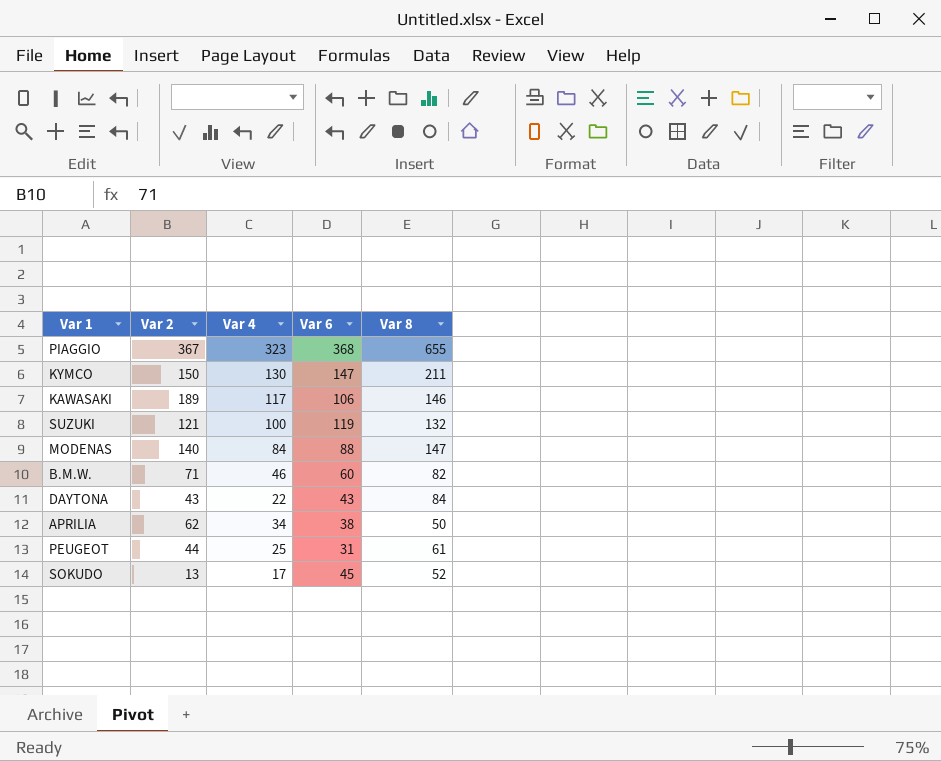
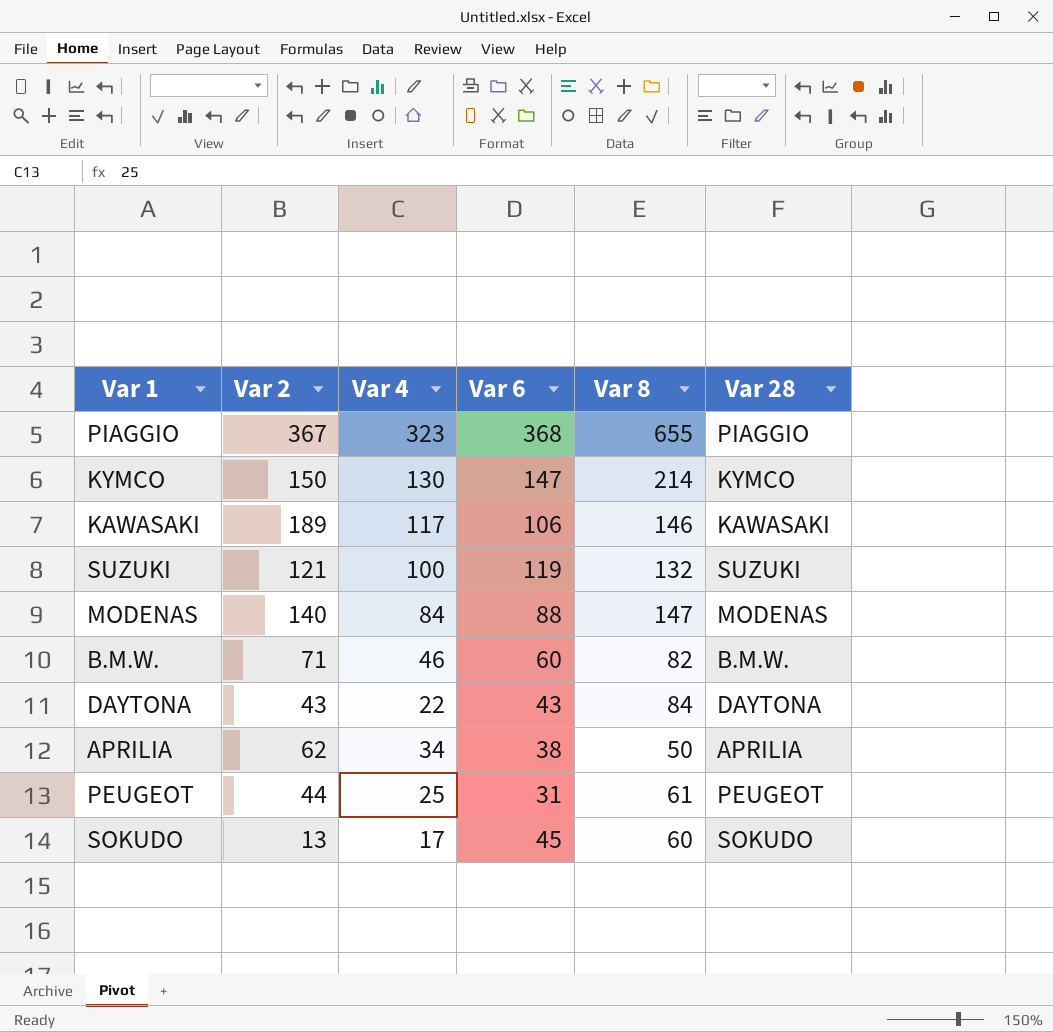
column Var 28 | position: none -> 6
KYMCO | Var 8: 211 -> 214
SOKUDO | Var 8: 52 -> 60

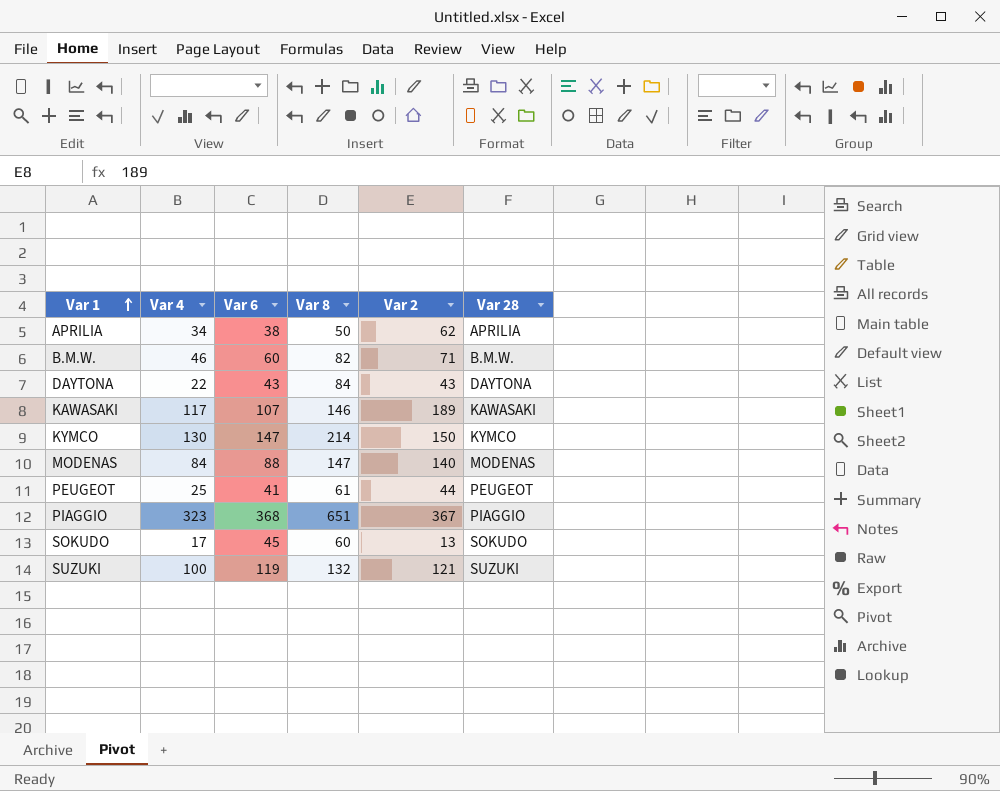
row order: none -> Var 1 ascending
column Var 2 | position: 2 -> 5
KAWASAKI | Var 6: 106 -> 107
PEUGEOT | Var 6: 31 -> 41
PIAGGIO | Var 8: 655 -> 651

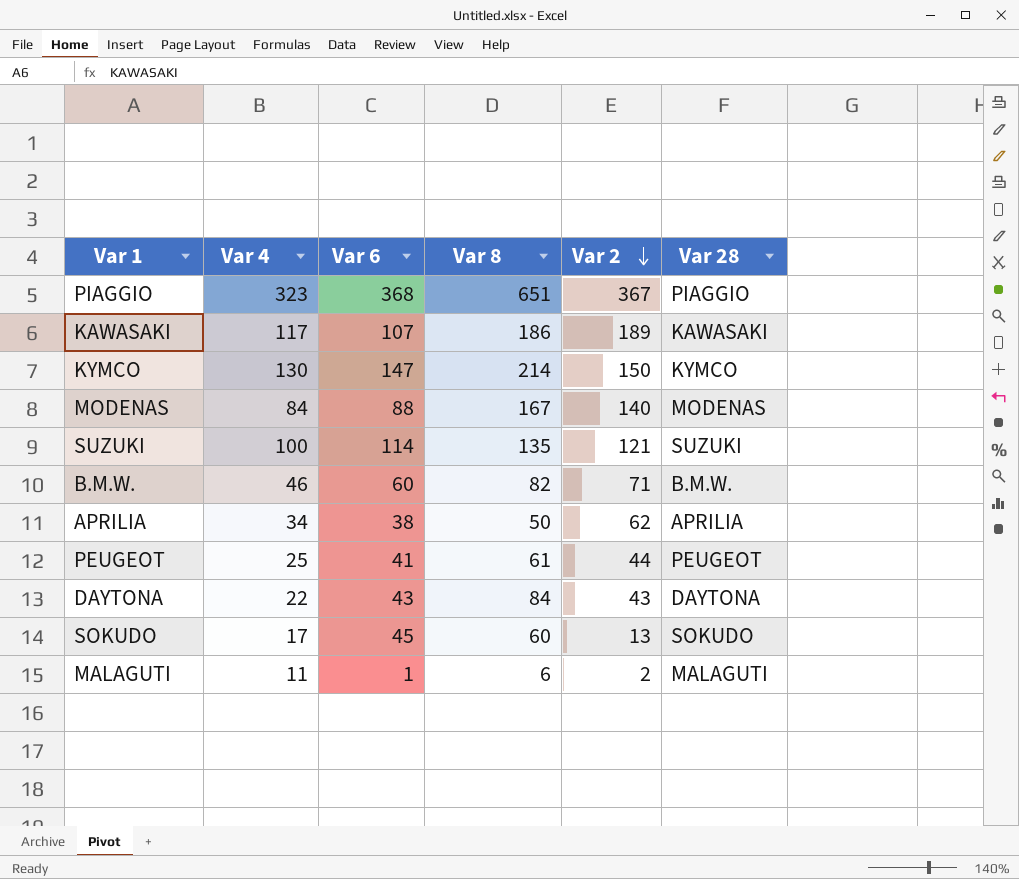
row order: Var 1 ascending -> Var 2 descending
KAWASAKI | Var 8: 146 -> 186
MODENAS | Var 8: 147 -> 167
SUZUKI | Var 6: 119 -> 114
SUZUKI | Var 8: 132 -> 135
row MALAGUTI: none -> 11 | 1 | 6 | 2 | MALAGUTI

